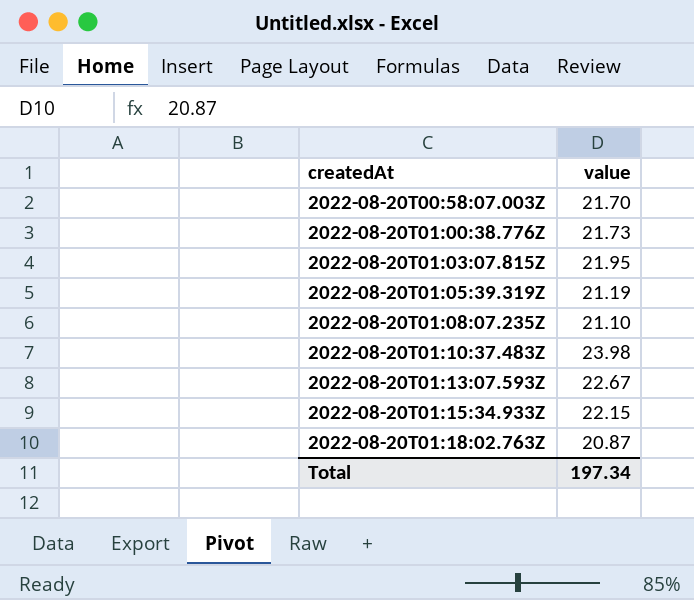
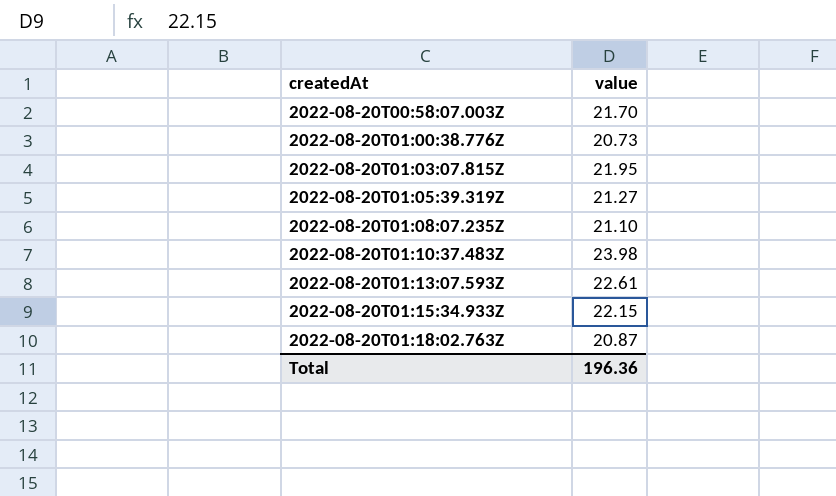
2022-08-20T01:00:38.776Z | value: 21.73 -> 20.73
2022-08-20T01:05:39.319Z | value: 21.19 -> 21.27
2022-08-20T01:13:07.593Z | value: 22.67 -> 22.61
Total | value: 197.34 -> 196.36

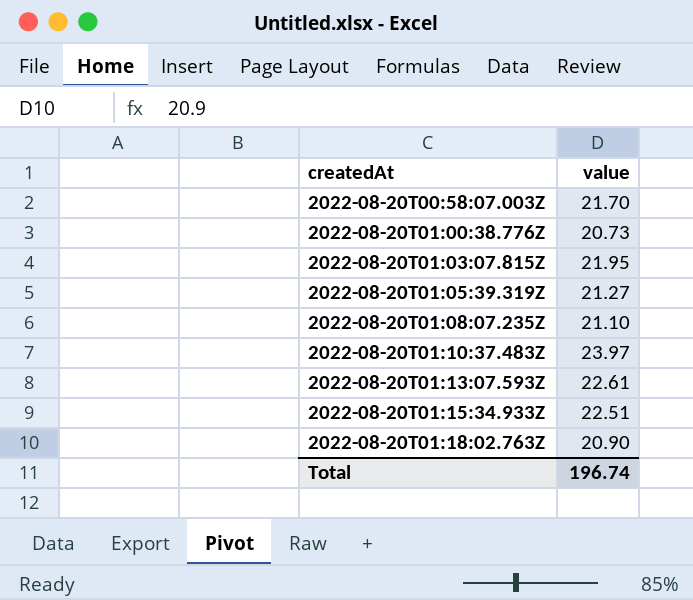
2022-08-20T01:10:37.483Z | value: 23.98 -> 23.97
2022-08-20T01:15:34.933Z | value: 22.15 -> 22.51
2022-08-20T01:18:02.763Z | value: 20.87 -> 20.90
Total | value: 196.36 -> 196.74

